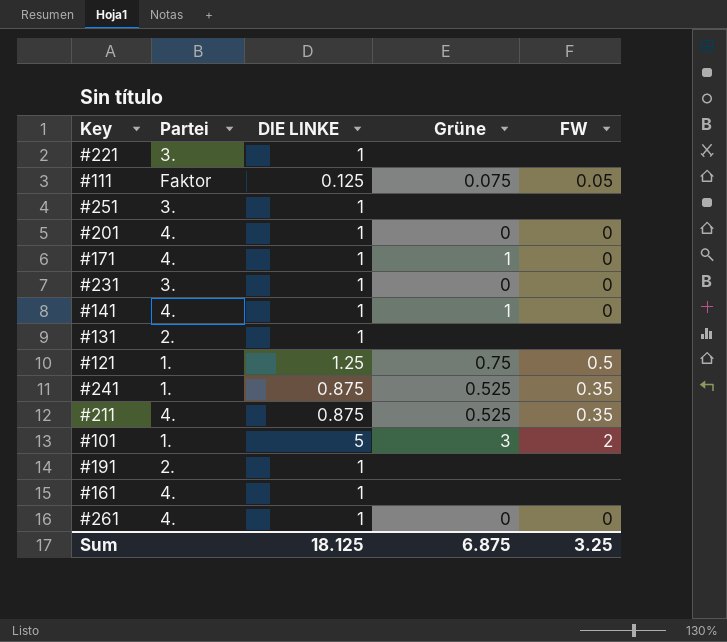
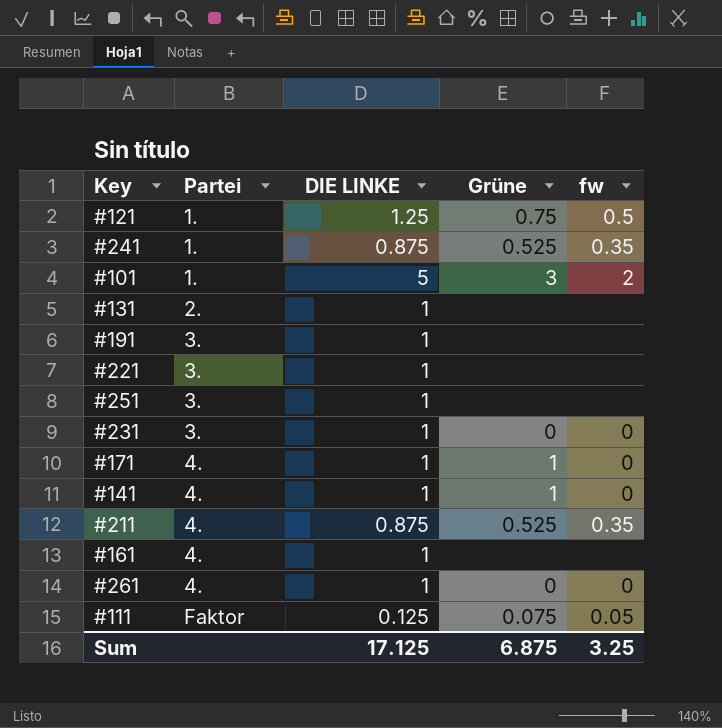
row order: none -> Partei ascending
column name: FW -> fw
row #201: 4. | 1 | 0 | 0 -> none
#191 | Partei: 2. -> 3.
Sum | DIE LINKE: 18.125 -> 17.125

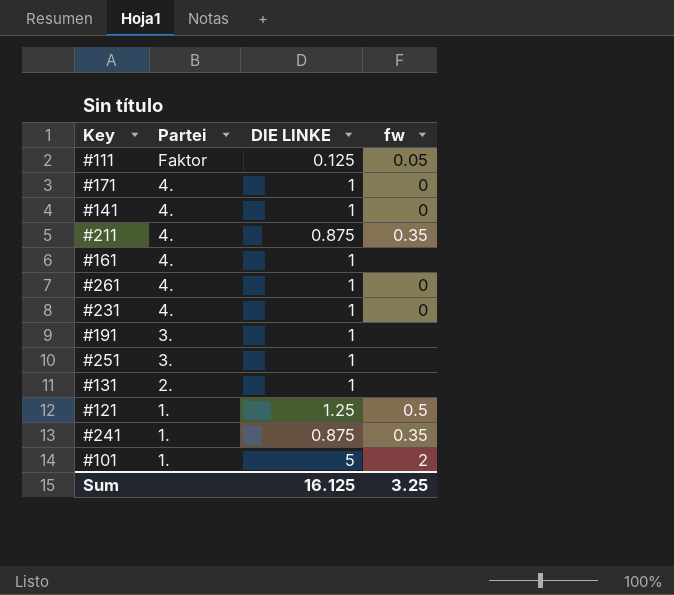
row order: Partei ascending -> Partei descending
column Grüne | position: 4 -> none
row #221: 3. | 1 | none | none -> none
#231 | Partei: 3. -> 4.
Sum | DIE LINKE: 17.125 -> 16.125

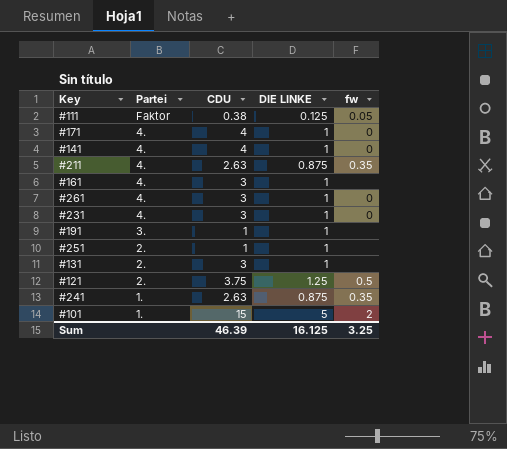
column CDU | position: none -> 3
#251 | Partei: 3. -> 2.
#121 | Partei: 1. -> 2.

